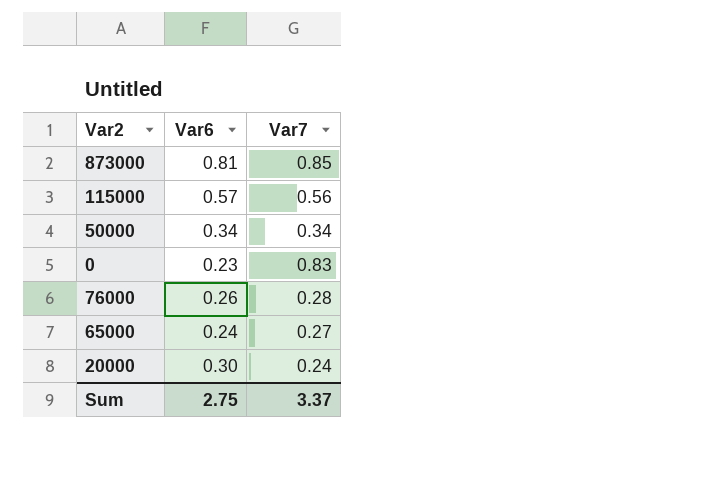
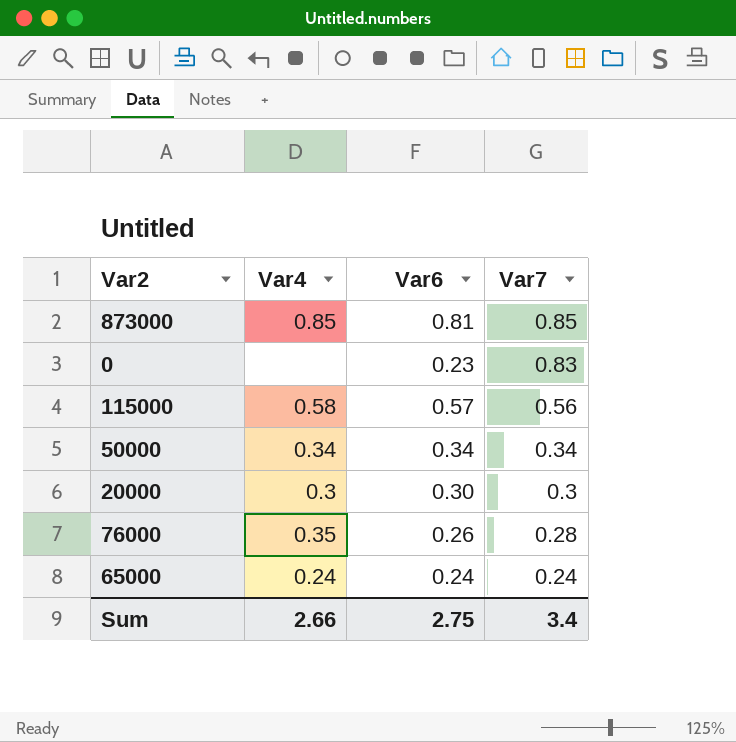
row order: none -> Var7 descending
column Var4 | position: none -> 2
20000 | Var7: 0.24 -> 0.3
65000 | Var7: 0.27 -> 0.24
Sum | Var7: 3.37 -> 3.4

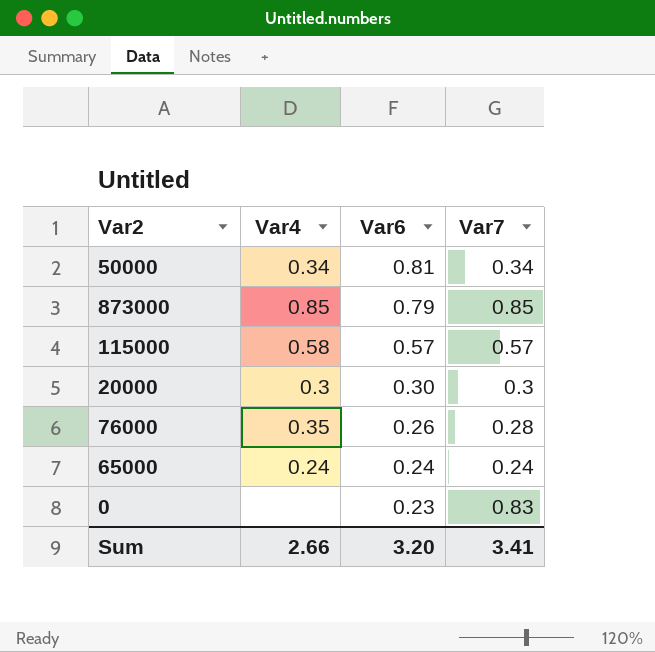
row order: Var7 descending -> Var6 descending
50000 | Var6: 0.34 -> 0.81
873000 | Var6: 0.81 -> 0.79
115000 | Var7: 0.56 -> 0.57
Sum | Var6: 2.75 -> 3.20
Sum | Var7: 3.4 -> 3.41

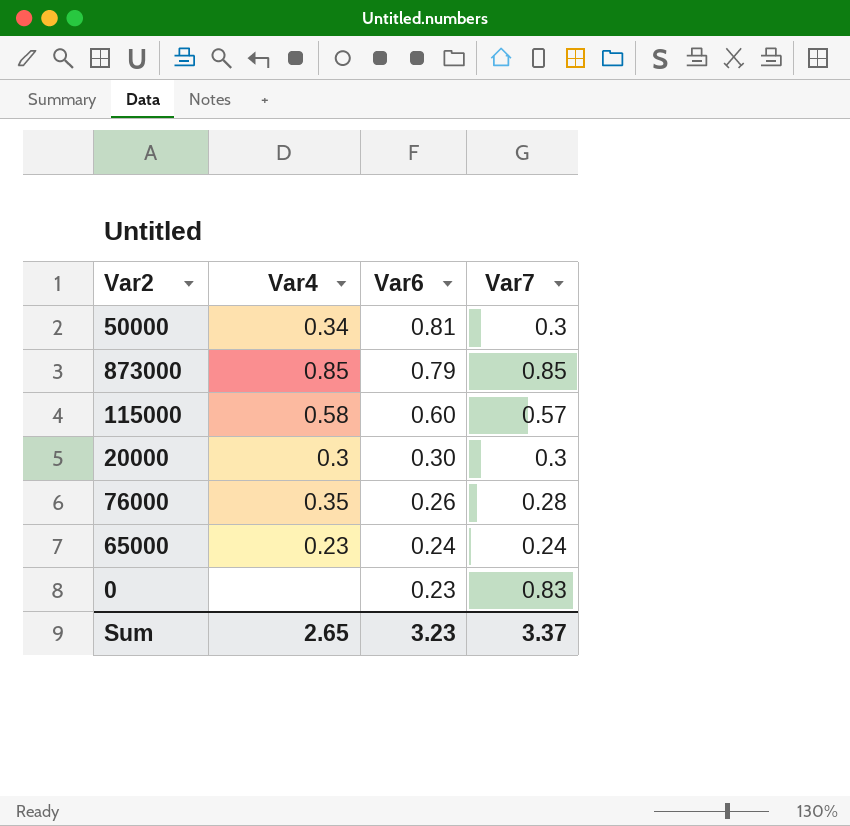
50000 | Var7: 0.34 -> 0.3
115000 | Var6: 0.57 -> 0.60
65000 | Var4: 0.24 -> 0.23
Sum | Var4: 2.66 -> 2.65
Sum | Var6: 3.20 -> 3.23
Sum | Var7: 3.41 -> 3.37

